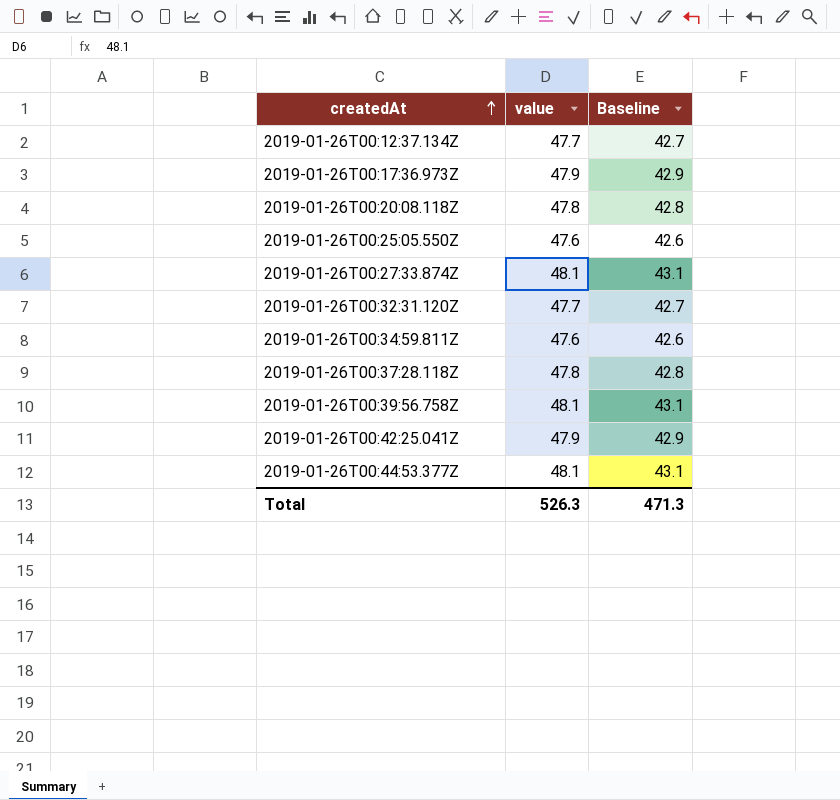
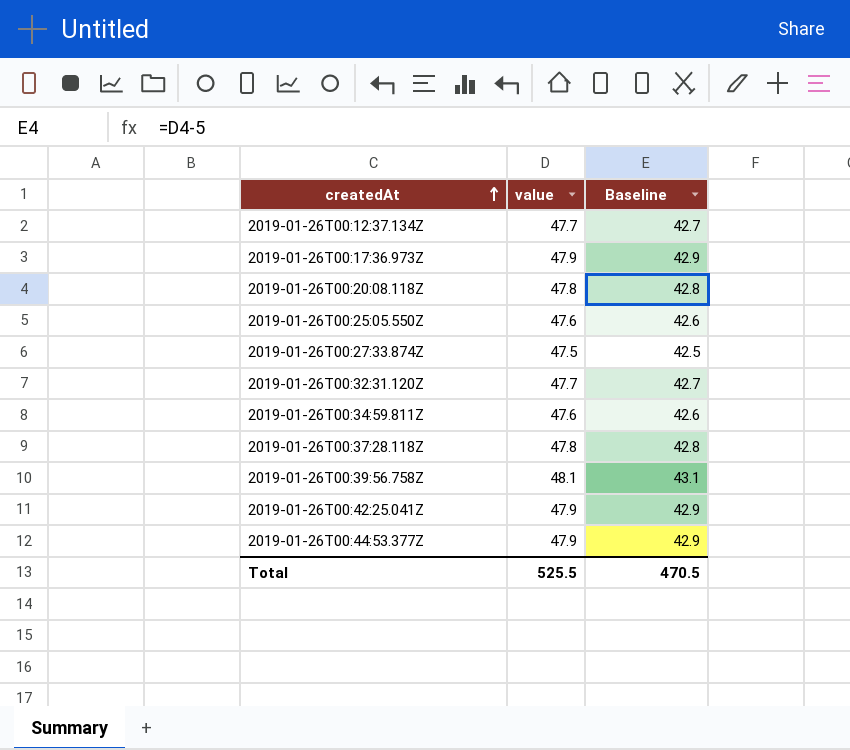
2019-01-26T00:27:33.874Z | value: 48.1 -> 47.5
2019-01-26T00:27:33.874Z | Baseline: 43.1 -> 42.5
2019-01-26T00:44:53.377Z | value: 48.1 -> 47.9
2019-01-26T00:44:53.377Z | Baseline: 43.1 -> 42.9
Total | value: 526.3 -> 525.5
Total | Baseline: 471.3 -> 470.5

